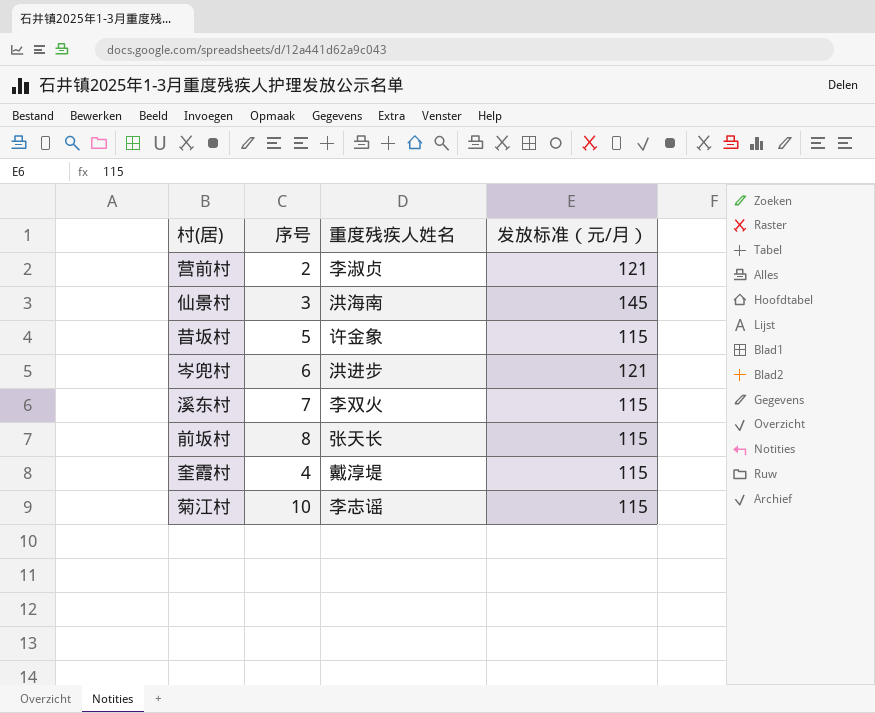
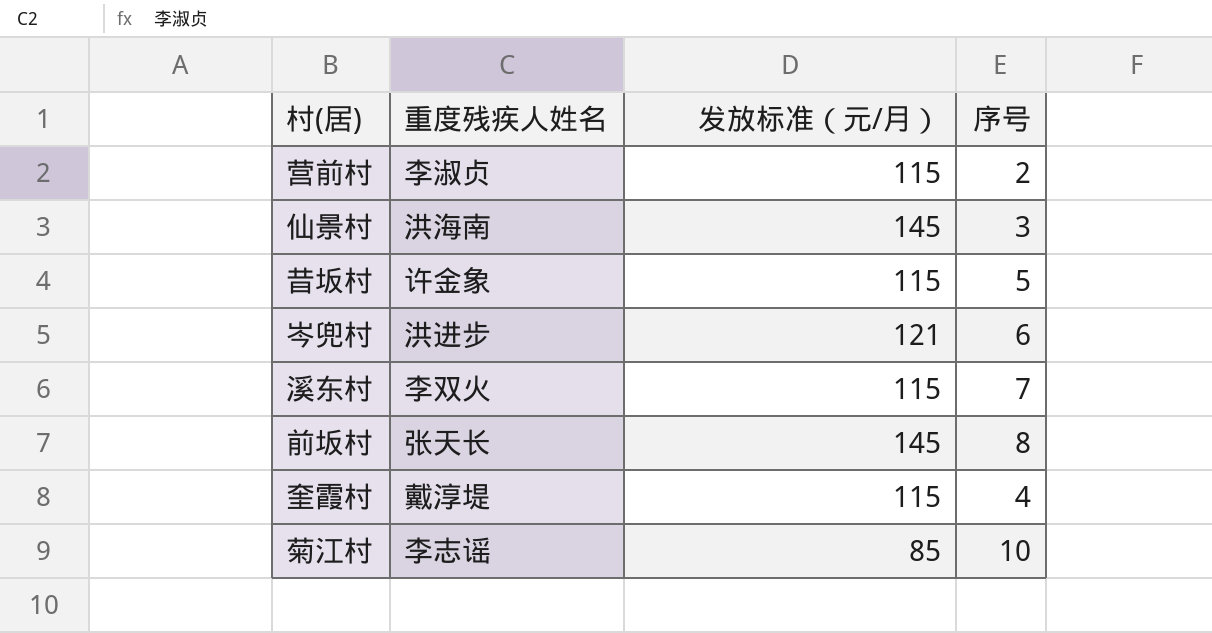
column 序号 | position: 2 -> 4
营前村 | 发放标准（元/月）: 121 -> 115
前坂村 | 发放标准（元/月）: 115 -> 145
菊江村 | 发放标准（元/月）: 115 -> 85

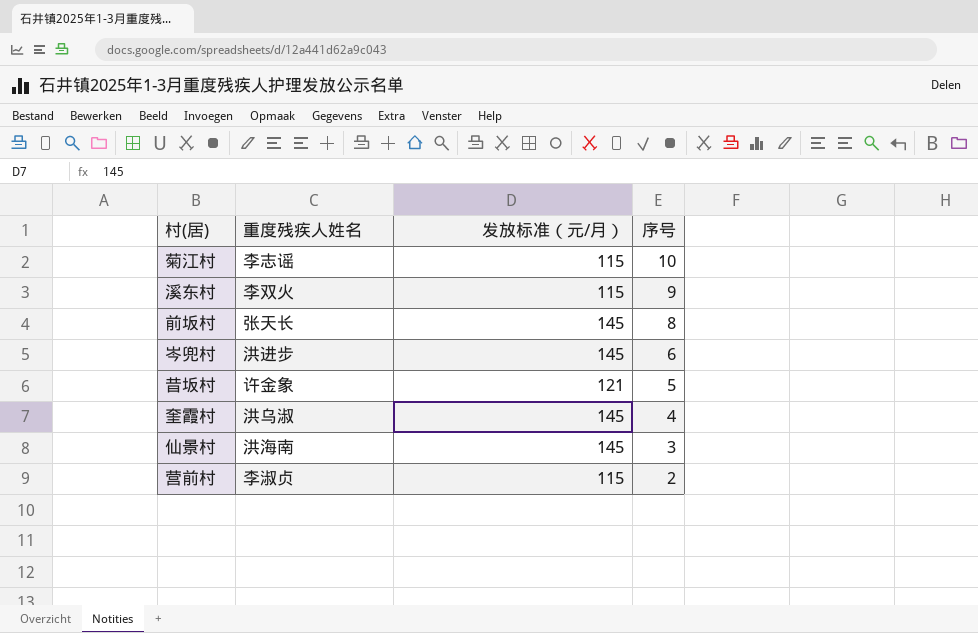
row order: none -> 序号 descending
菊江村 | 发放标准（元/月）: 85 -> 115
溪东村 | 序号: 7 -> 9
岑兜村 | 发放标准（元/月）: 121 -> 145
昔坂村 | 发放标准（元/月）: 115 -> 121
奎霞村 | 重度残疾人姓名: 戴淳堤 -> 洪乌淑
奎霞村 | 发放标准（元/月）: 115 -> 145

